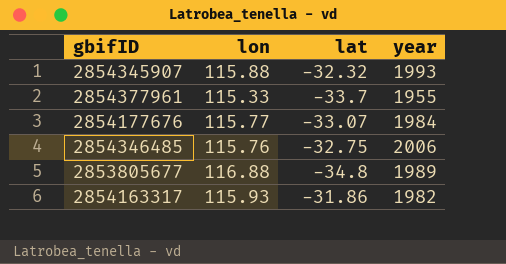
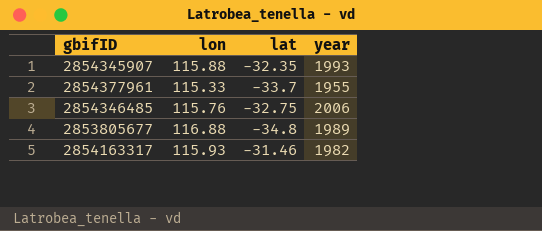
row 2854177676: 115.77 | -33.07 | 1984 -> none
2854345907 | lat: -32.32 -> -32.35
2854163317 | lat: -31.86 -> -31.46

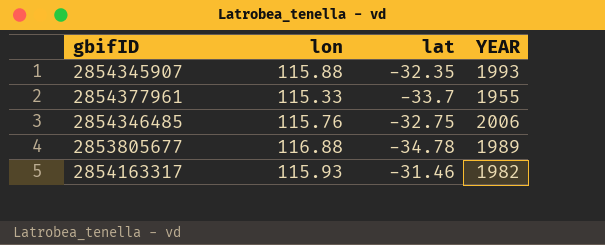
column name: year -> YEAR
2853805677 | lat: -34.8 -> -34.78

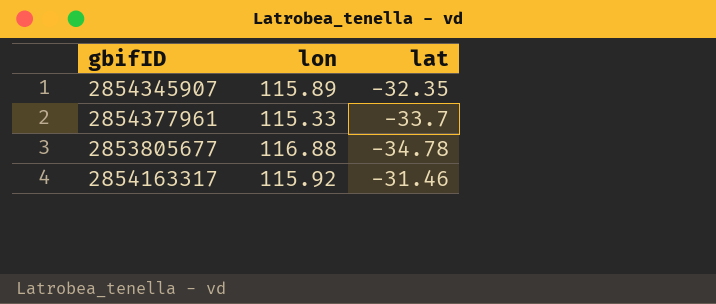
column YEAR | position: 4 -> none
row 2854346485: 115.76 | -32.75 | 2006 -> none
2854345907 | lon: 115.88 -> 115.89
2854163317 | lon: 115.93 -> 115.92

